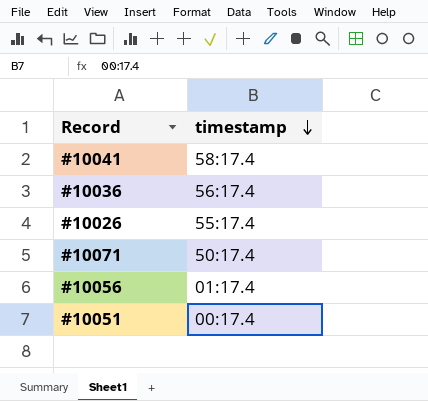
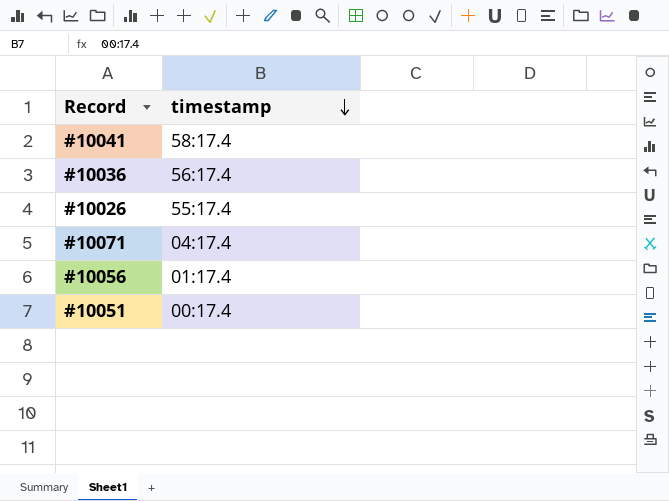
#10071 | timestamp: 50:17.4 -> 04:17.4

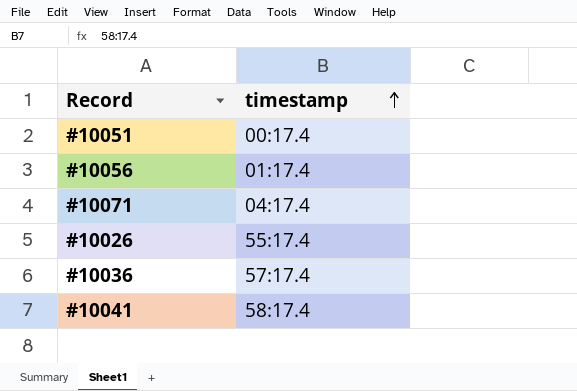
row order: timestamp descending -> timestamp ascending
#10036 | timestamp: 56:17.4 -> 57:17.4

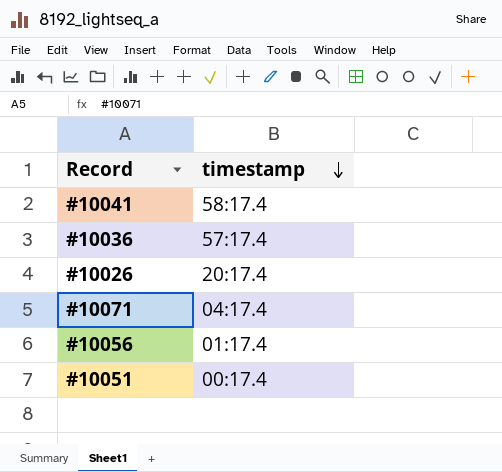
row order: timestamp ascending -> timestamp descending
#10026 | timestamp: 55:17.4 -> 20:17.4

